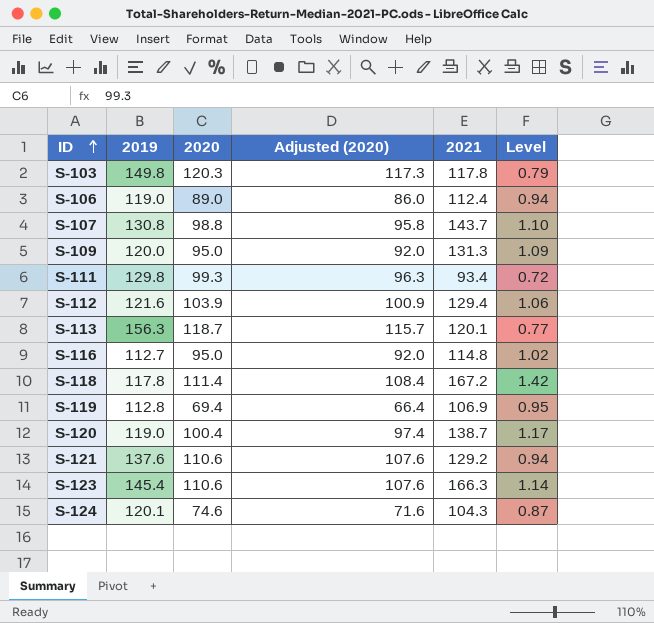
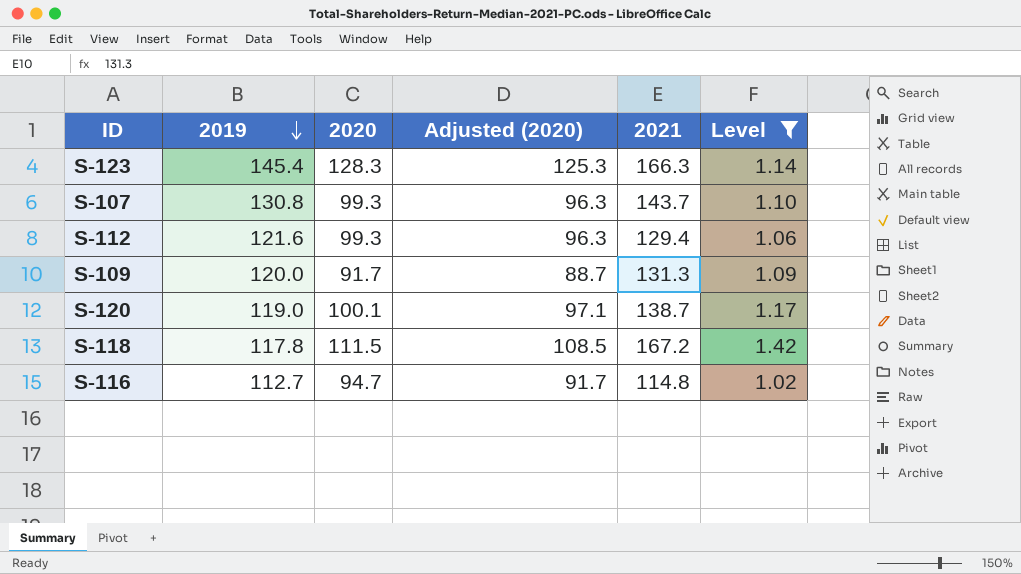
filter: none -> Level >= 1.02
row order: ID ascending -> 2019 descending
S-123 | 2020: 110.6 -> 128.3
S-123 | Adjusted (2020): 107.6 -> 125.3
S-107 | 2020: 98.8 -> 99.3
S-107 | Adjusted (2020): 95.8 -> 96.3
S-112 | 2020: 103.9 -> 99.3
S-112 | Adjusted (2020): 100.9 -> 96.3
S-109 | 2020: 95.0 -> 91.7
S-109 | Adjusted (2020): 92.0 -> 88.7
S-120 | 2020: 100.4 -> 100.1
S-120 | Adjusted (2020): 97.4 -> 97.1
S-118 | 2020: 111.4 -> 111.5
S-118 | Adjusted (2020): 108.4 -> 108.5
S-116 | 2020: 95.0 -> 94.7
S-116 | Adjusted (2020): 92.0 -> 91.7

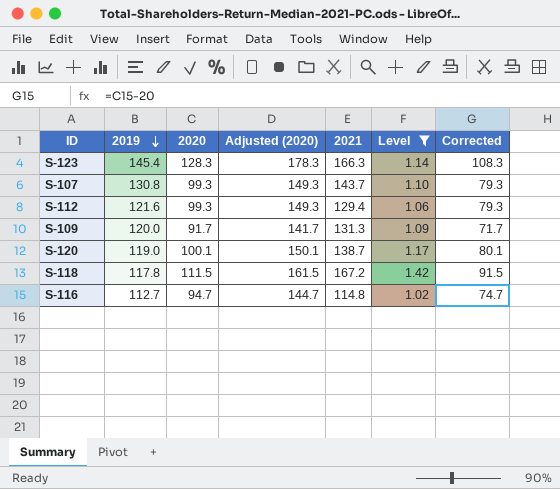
column Adjusted (2020) | formula: [2020] - 3 -> [2020] + 50
column Corrected | formula: none -> [2020] - 20

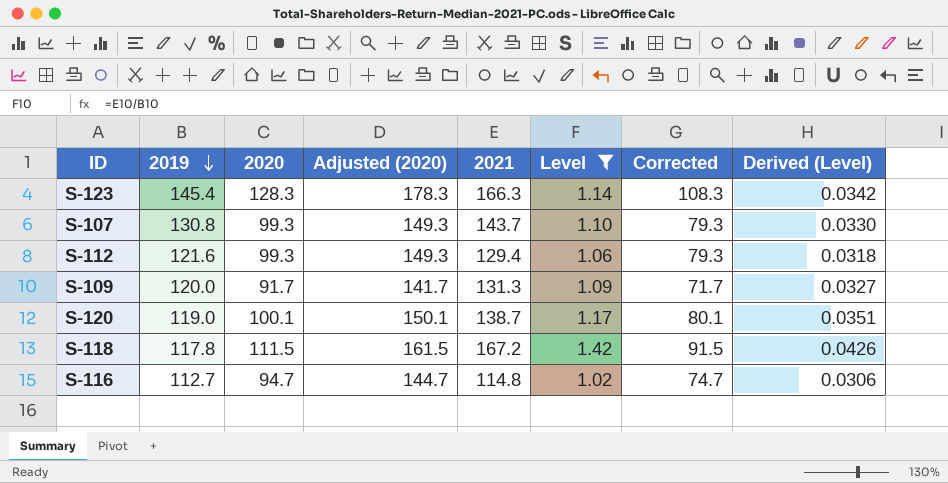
column Derived (Level) | formula: none -> [Level] * 0.03

